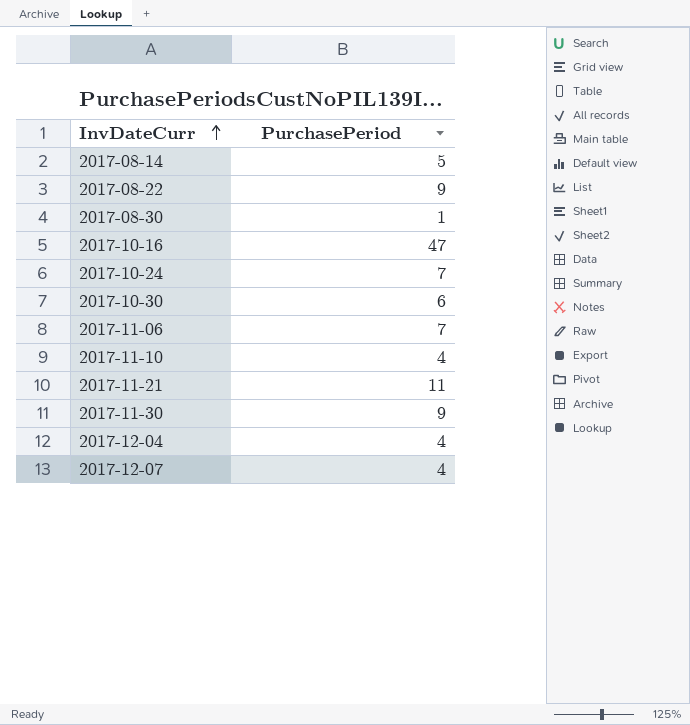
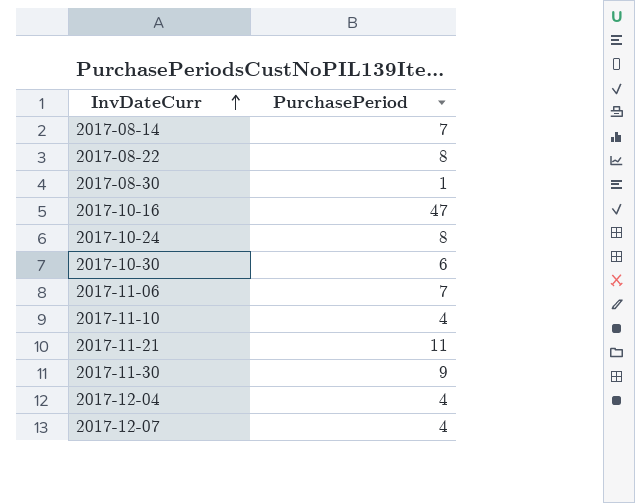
2017-08-14 | PurchasePeriod: 5 -> 7
2017-08-22 | PurchasePeriod: 9 -> 8
2017-10-24 | PurchasePeriod: 7 -> 8

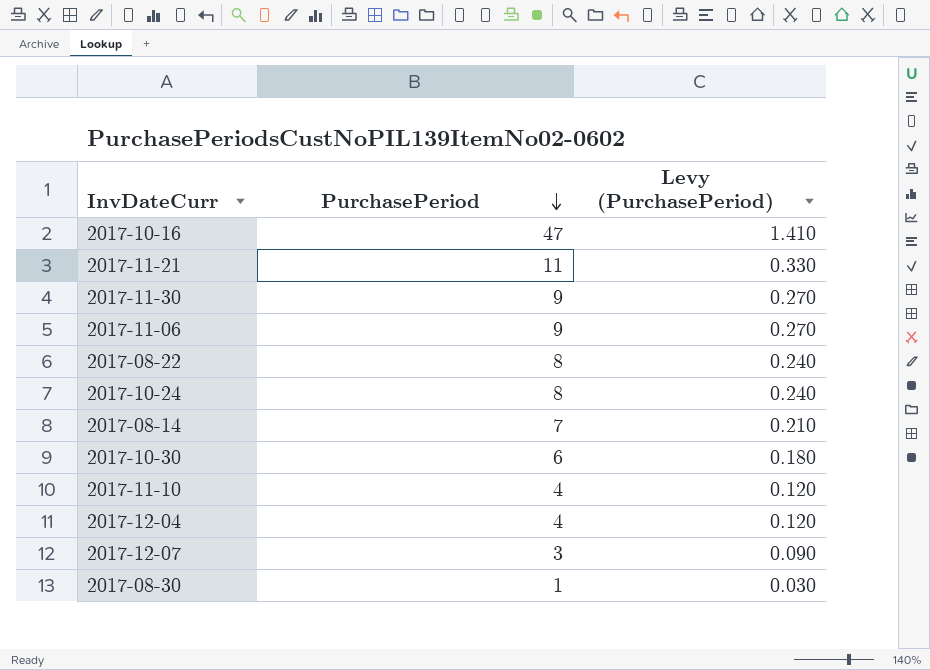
row order: InvDateCurr ascending -> PurchasePeriod descending
column Levy (PurchasePeriod) | formula: none -> [PurchasePeriod] * 0.03
2017-11-06 | PurchasePeriod: 7 -> 9
2017-12-07 | PurchasePeriod: 4 -> 3

